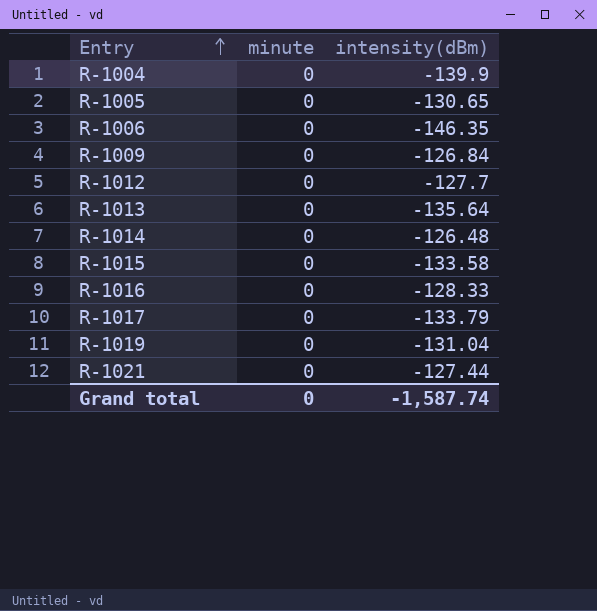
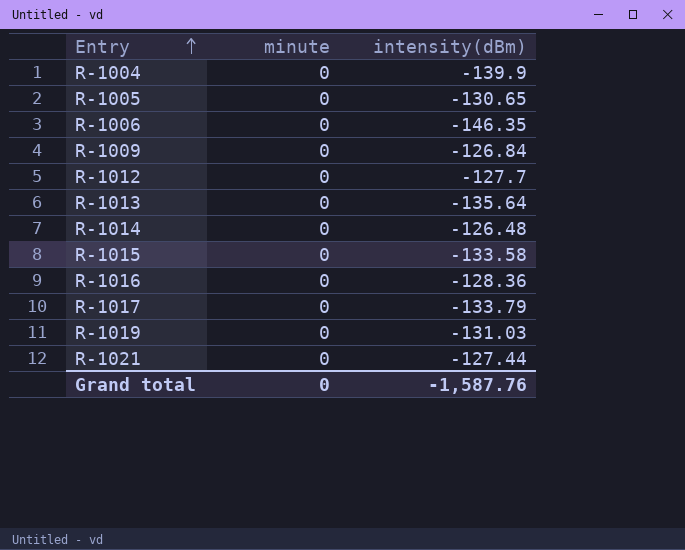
R-1016 | intensity(dBm): -128.33 -> -128.36
R-1019 | intensity(dBm): -131.04 -> -131.03
Grand total | intensity(dBm): -1,587.74 -> -1,587.76

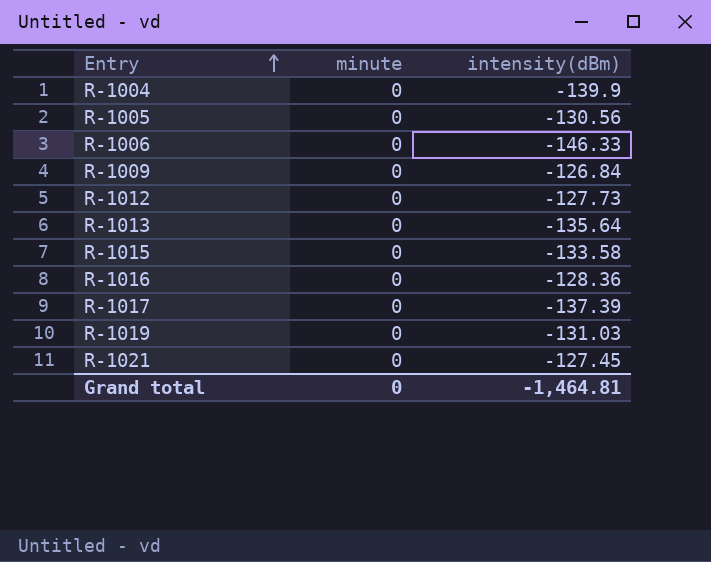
row R-1014: 0 | -126.48 -> none
R-1005 | intensity(dBm): -130.65 -> -130.56
R-1006 | intensity(dBm): -146.35 -> -146.33
R-1012 | intensity(dBm): -127.7 -> -127.73
R-1017 | intensity(dBm): -133.79 -> -137.39
R-1021 | intensity(dBm): -127.44 -> -127.45
Grand total | intensity(dBm): -1,587.76 -> -1,464.81

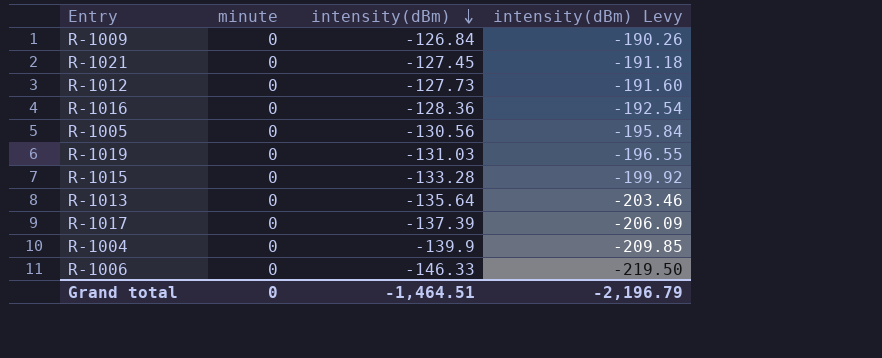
row order: Entry ascending -> intensity(dBm) descending
column intensity(dBm) Levy | formula: none -> [intensity(dBm)] * 1.5
R-1015 | intensity(dBm): -133.58 -> -133.28
Grand total | intensity(dBm): -1,464.81 -> -1,464.51

